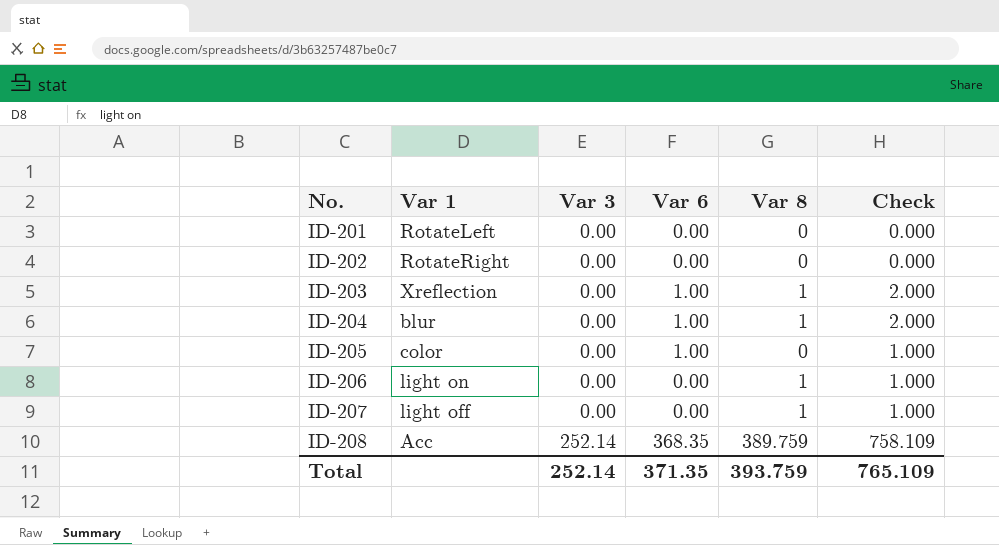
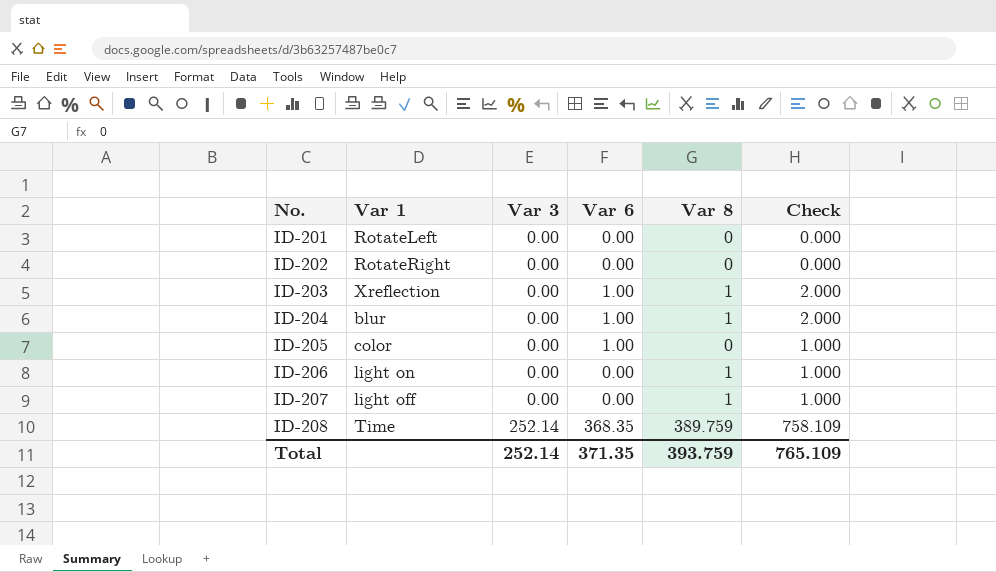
ID-208 | Var 1: Acc -> Time

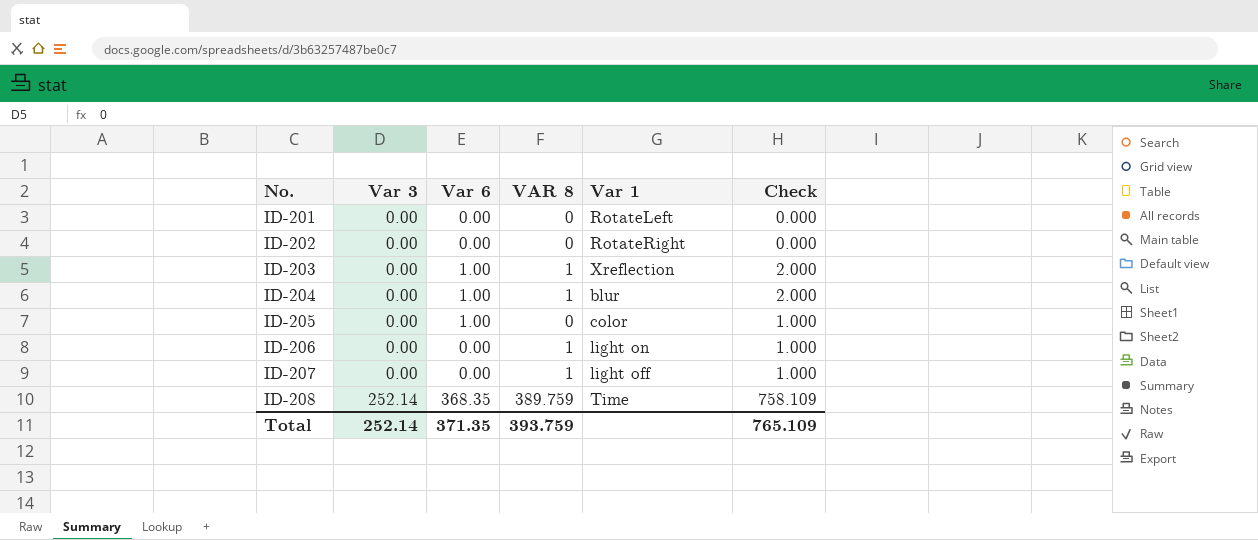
column name: Var 8 -> VAR 8
column Var 1 | position: 2 -> 5

